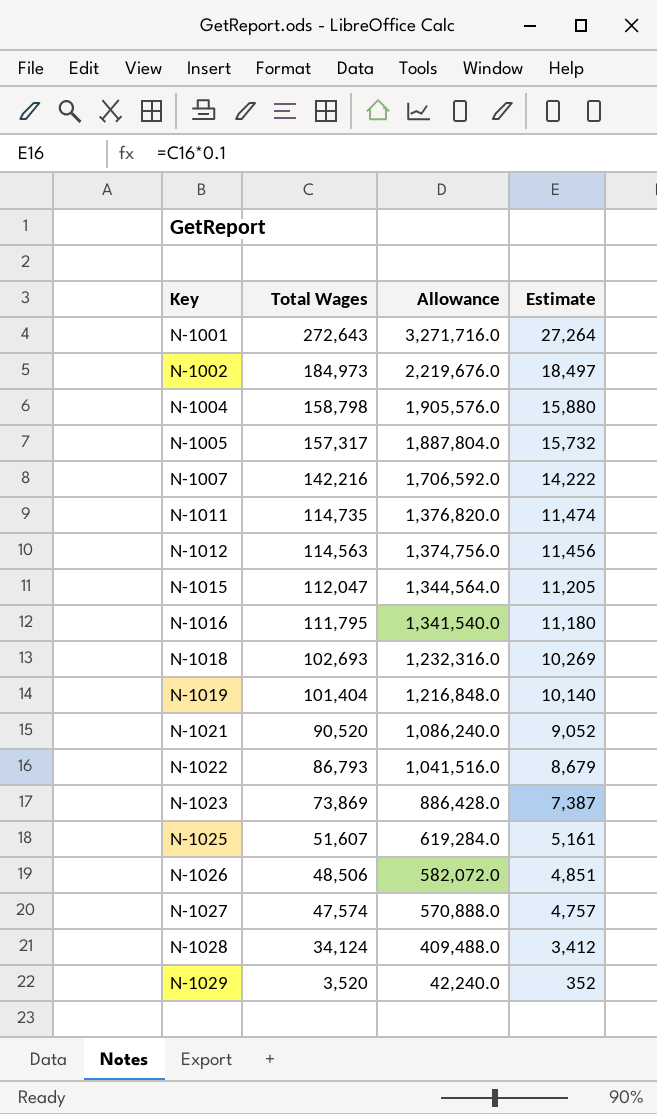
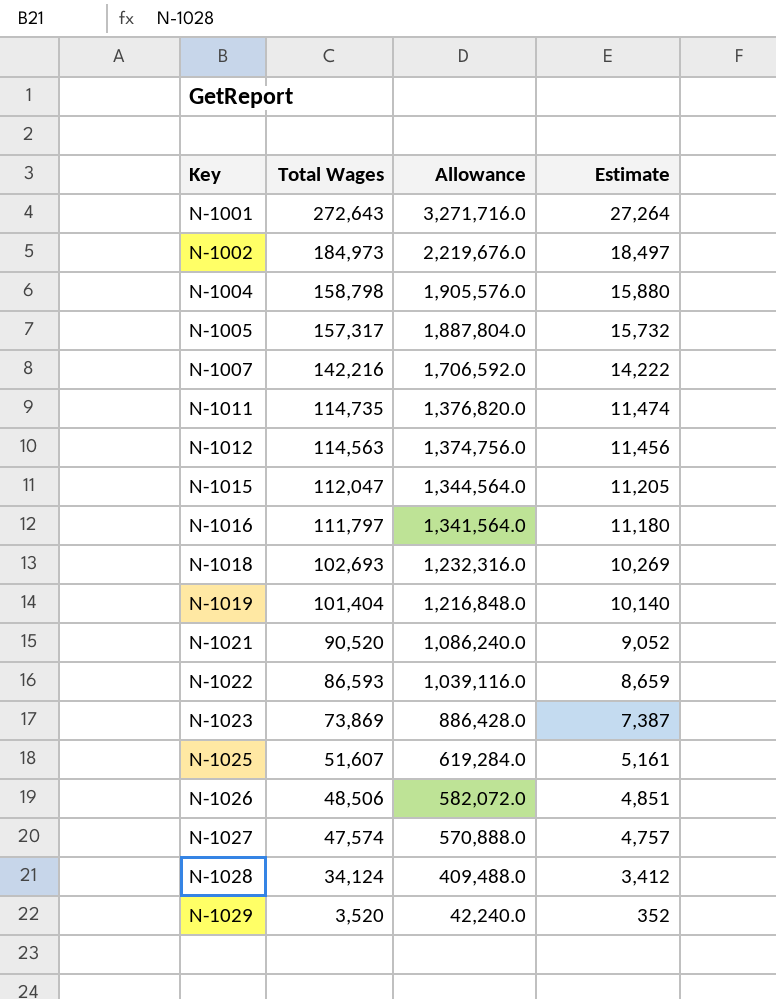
N-1016 | Total Wages: 111,795 -> 111,797
N-1016 | Allowance: 1,341,540.0 -> 1,341,564.0
N-1022 | Total Wages: 86,793 -> 86,593
N-1022 | Allowance: 1,041,516.0 -> 1,039,116.0
N-1022 | Estimate: 8,679 -> 8,659

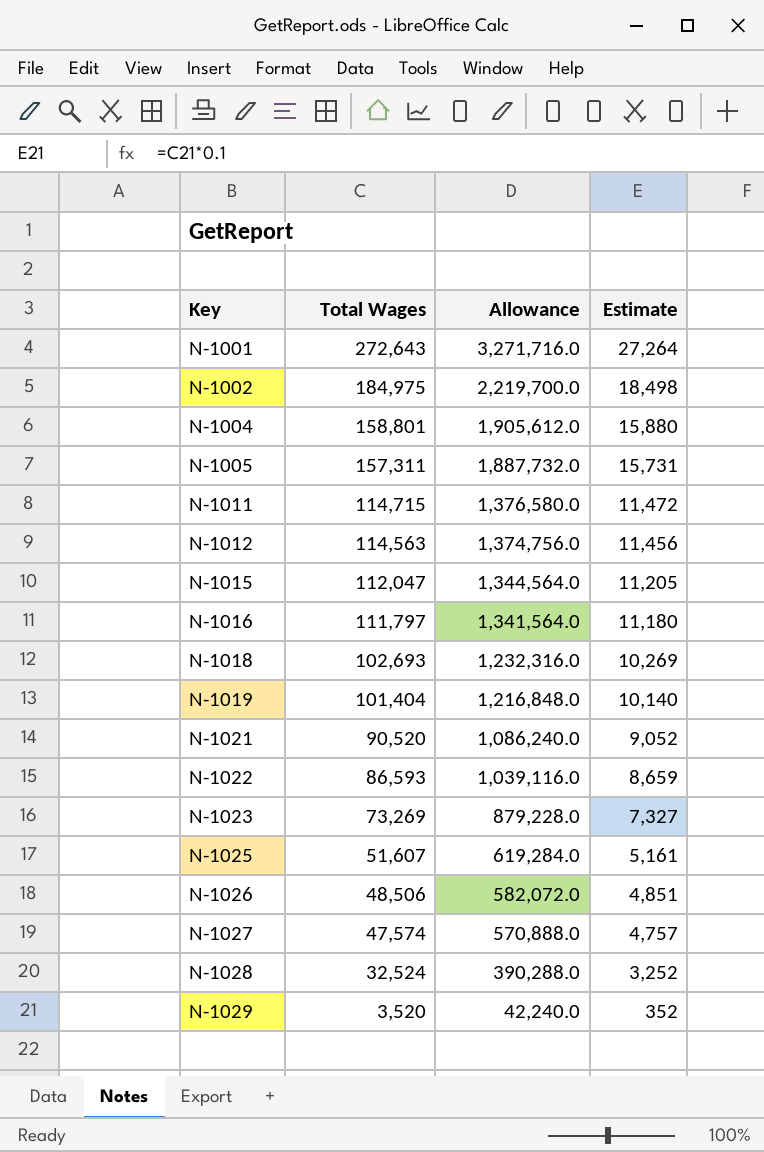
row N-1007: 142,216 | 1,706,592.0 | 14,222 -> none
N-1002 | Total Wages: 184,973 -> 184,975
N-1002 | Allowance: 2,219,676.0 -> 2,219,700.0
N-1002 | Estimate: 18,497 -> 18,498
N-1004 | Total Wages: 158,798 -> 158,801
N-1004 | Allowance: 1,905,576.0 -> 1,905,612.0
N-1005 | Total Wages: 157,317 -> 157,311
N-1005 | Allowance: 1,887,804.0 -> 1,887,732.0
N-1005 | Estimate: 15,732 -> 15,731
N-1011 | Total Wages: 114,735 -> 114,715
N-1011 | Allowance: 1,376,820.0 -> 1,376,580.0
N-1011 | Estimate: 11,474 -> 11,472
N-1023 | Total Wages: 73,869 -> 73,269
N-1023 | Allowance: 886,428.0 -> 879,228.0
N-1023 | Estimate: 7,387 -> 7,327
N-1028 | Total Wages: 34,124 -> 32,524
N-1028 | Allowance: 409,488.0 -> 390,288.0
N-1028 | Estimate: 3,412 -> 3,252

